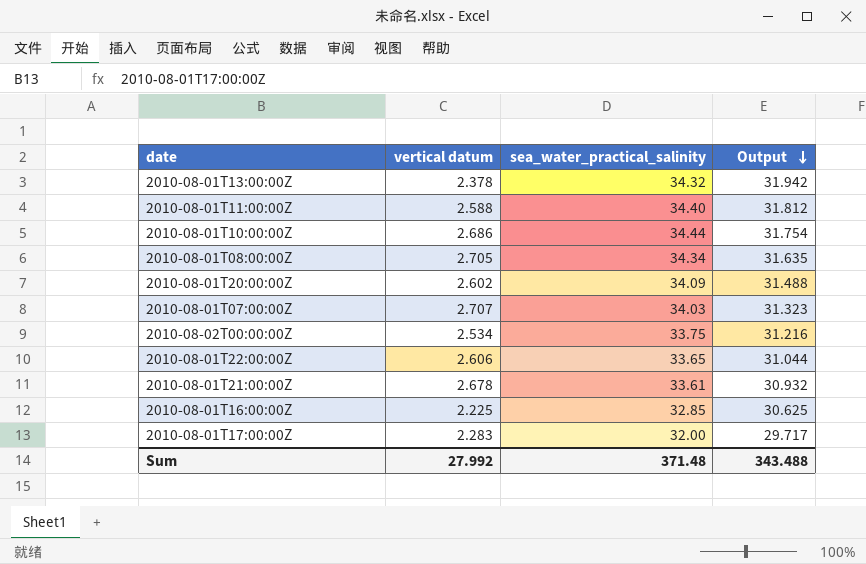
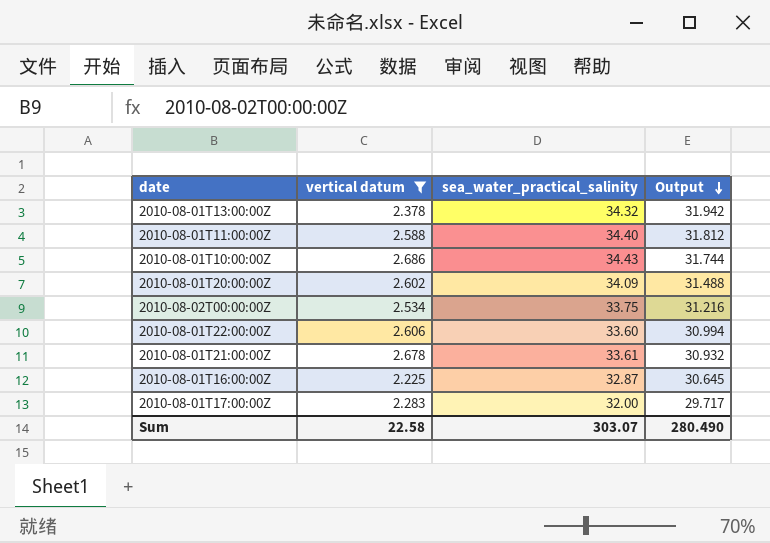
filter: none -> vertical datum <= 2.686
2010-08-01T10:00:00Z | sea_water_practical_salinity: 34.44 -> 34.43
2010-08-01T10:00:00Z | Output: 31.754 -> 31.744
2010-08-01T22:00:00Z | sea_water_practical_salinity: 33.65 -> 33.60
2010-08-01T22:00:00Z | Output: 31.044 -> 30.994
2010-08-01T16:00:00Z | sea_water_practical_salinity: 32.85 -> 32.87
2010-08-01T16:00:00Z | Output: 30.625 -> 30.645
Sum | vertical datum: 27.992 -> 22.58
Sum | sea_water_practical_salinity: 371.48 -> 303.07
Sum | Output: 343.488 -> 280.490

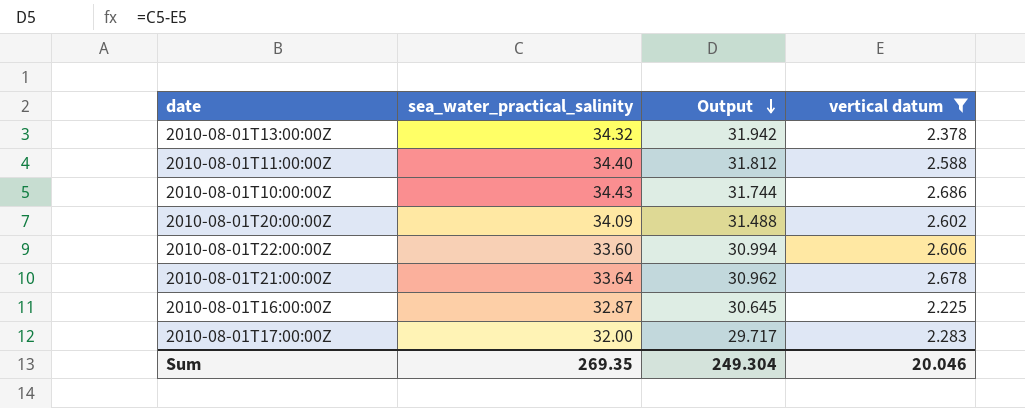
column vertical datum | position: 2 -> 4
row 2010-08-02T00:00:00Z: 2.534 | 33.75 | 31.216 -> none
2010-08-01T21:00:00Z | sea_water_practical_salinity: 33.61 -> 33.64
2010-08-01T21:00:00Z | Output: 30.932 -> 30.962
Sum | sea_water_practical_salinity: 303.07 -> 269.35
Sum | Output: 280.490 -> 249.304
Sum | vertical datum: 22.58 -> 20.046

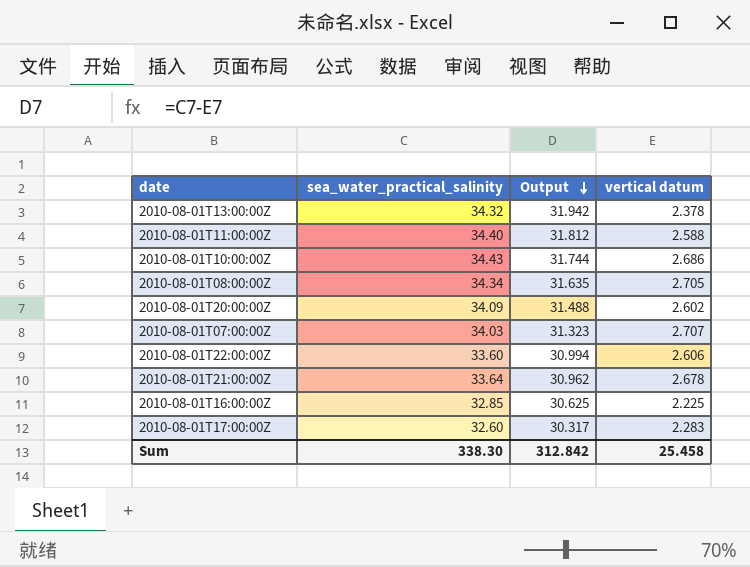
filter: vertical datum <= 2.686 -> none
2010-08-01T16:00:00Z | sea_water_practical_salinity: 32.87 -> 32.85
2010-08-01T16:00:00Z | Output: 30.645 -> 30.625
2010-08-01T17:00:00Z | sea_water_practical_salinity: 32.00 -> 32.60
2010-08-01T17:00:00Z | Output: 29.717 -> 30.317
Sum | sea_water_practical_salinity: 269.35 -> 338.30
Sum | Output: 249.304 -> 312.842
Sum | vertical datum: 20.046 -> 25.458

